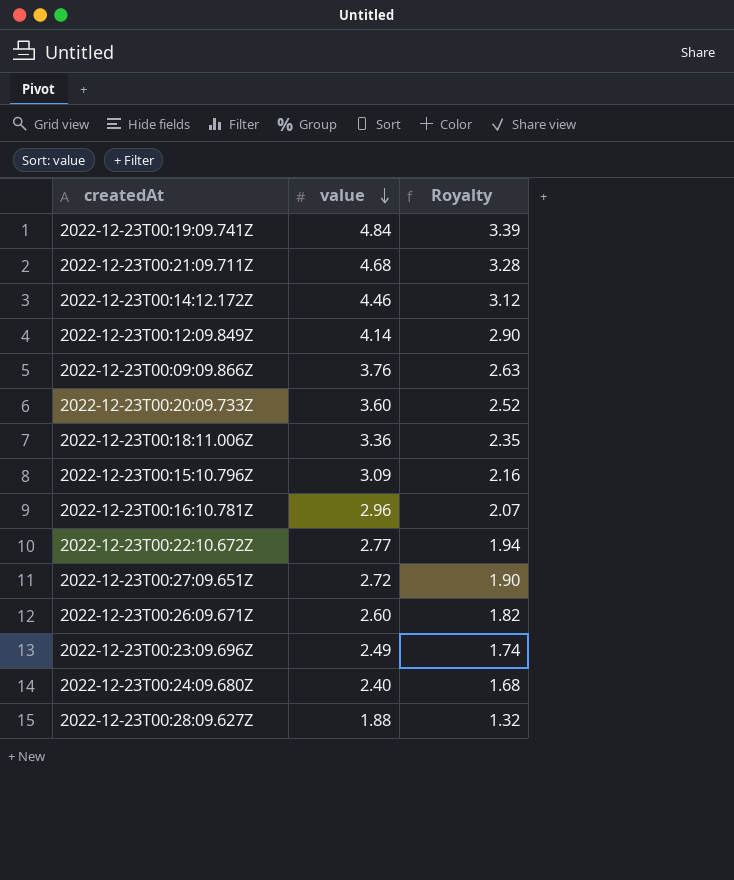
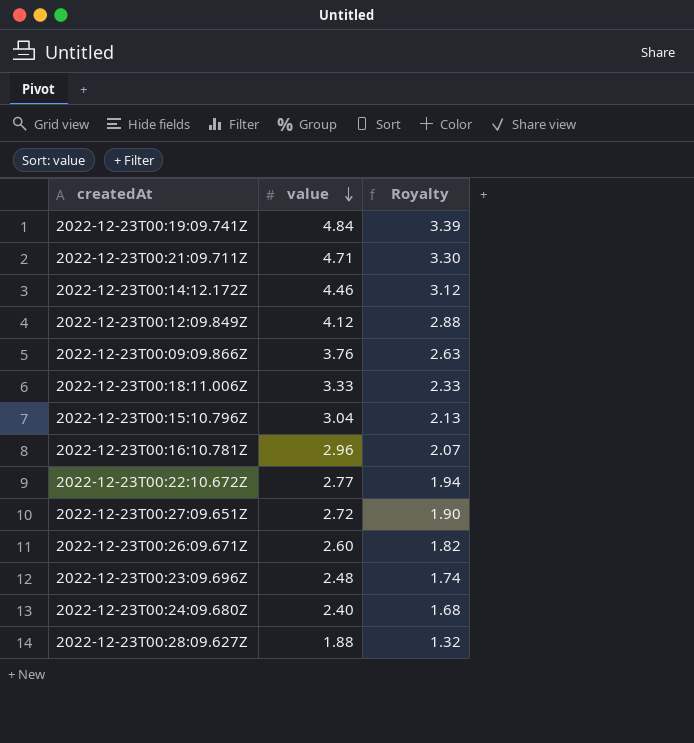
row 2022-12-23T00:20:09.733Z: 3.60 | 2.52 -> none
2022-12-23T00:21:09.711Z | value: 4.68 -> 4.71
2022-12-23T00:21:09.711Z | Royalty: 3.28 -> 3.30
2022-12-23T00:12:09.849Z | value: 4.14 -> 4.12
2022-12-23T00:12:09.849Z | Royalty: 2.90 -> 2.88
2022-12-23T00:18:11.006Z | value: 3.36 -> 3.33
2022-12-23T00:18:11.006Z | Royalty: 2.35 -> 2.33
2022-12-23T00:15:10.796Z | value: 3.09 -> 3.04
2022-12-23T00:15:10.796Z | Royalty: 2.16 -> 2.13
2022-12-23T00:23:09.696Z | value: 2.49 -> 2.48

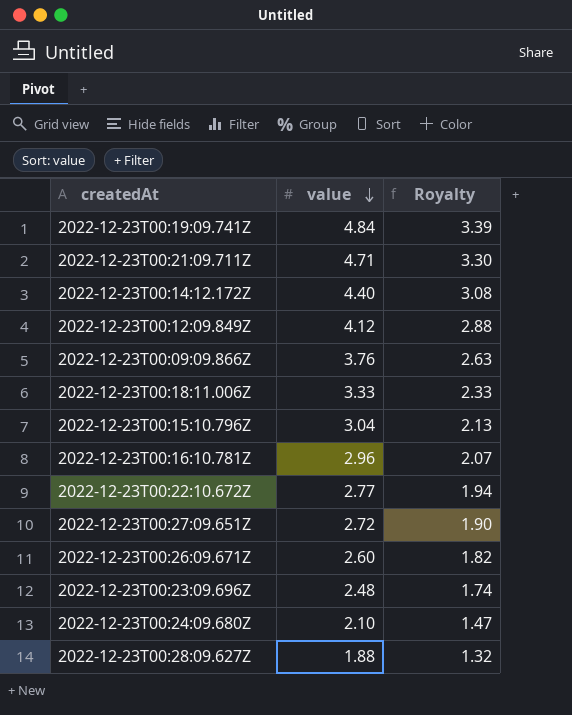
2022-12-23T00:14:12.172Z | value: 4.46 -> 4.40
2022-12-23T00:14:12.172Z | Royalty: 3.12 -> 3.08
2022-12-23T00:24:09.680Z | value: 2.40 -> 2.10
2022-12-23T00:24:09.680Z | Royalty: 1.68 -> 1.47

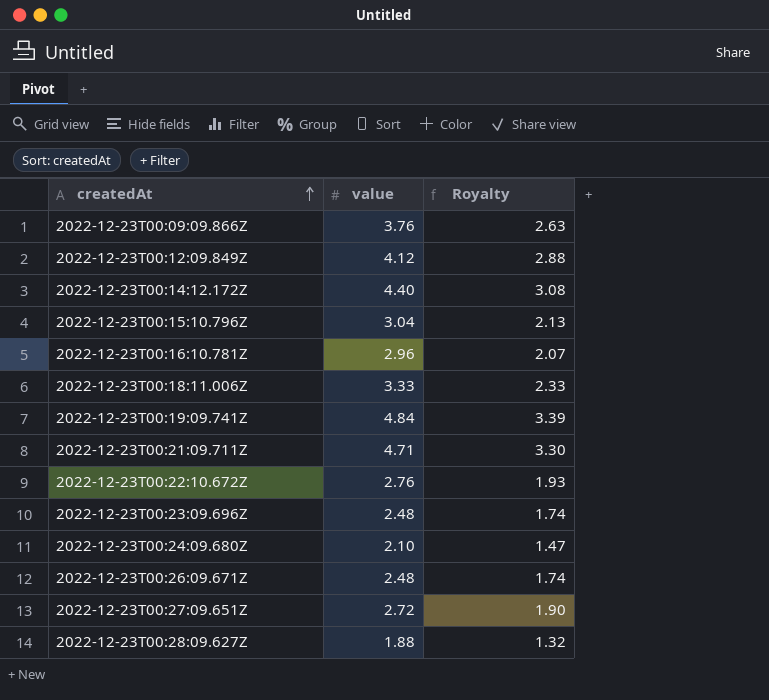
row order: value descending -> createdAt ascending
2022-12-23T00:22:10.672Z | value: 2.77 -> 2.76
2022-12-23T00:22:10.672Z | Royalty: 1.94 -> 1.93
2022-12-23T00:26:09.671Z | value: 2.60 -> 2.48
2022-12-23T00:26:09.671Z | Royalty: 1.82 -> 1.74

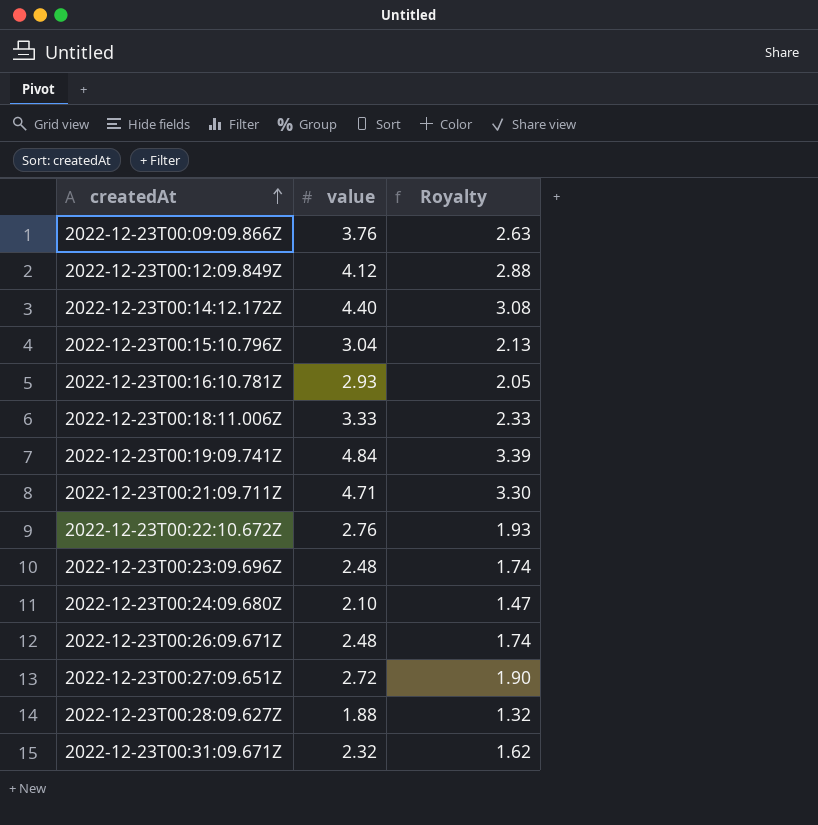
2022-12-23T00:16:10.781Z | value: 2.96 -> 2.93
2022-12-23T00:16:10.781Z | Royalty: 2.07 -> 2.05
row 2022-12-23T00:31:09.671Z: none -> 2.32 | 1.62

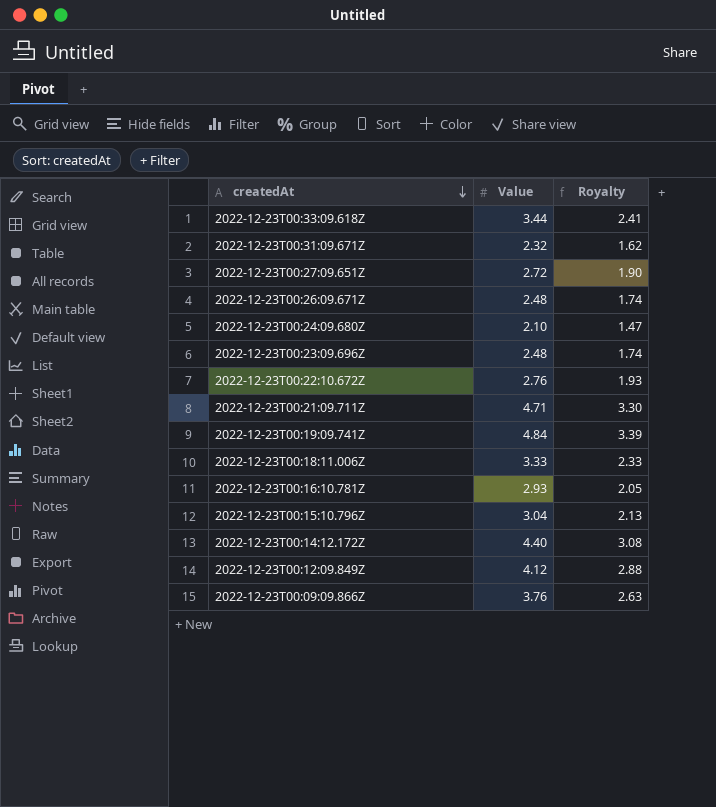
row order: createdAt ascending -> createdAt descending
column name: value -> Value
row 2022-12-23T00:28:09.627Z: 1.88 | 1.32 -> none
row 2022-12-23T00:33:09.618Z: none -> 3.44 | 2.41

